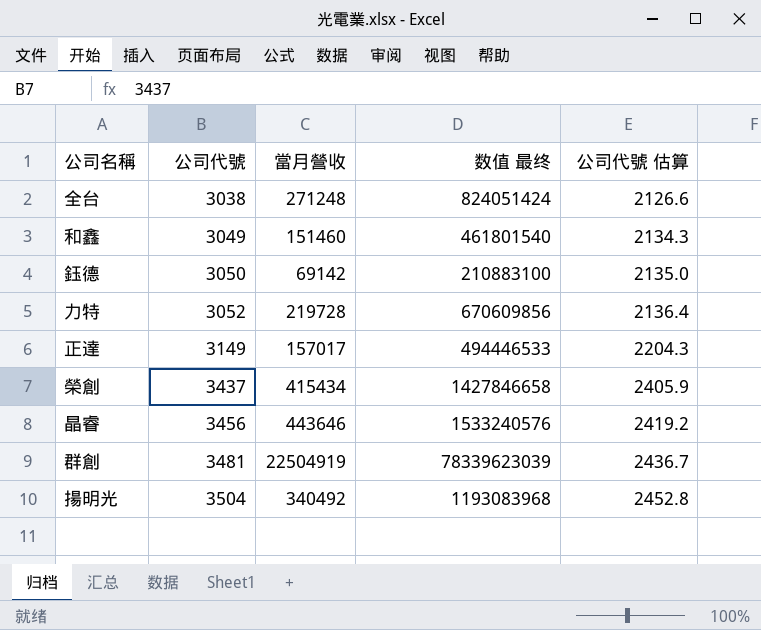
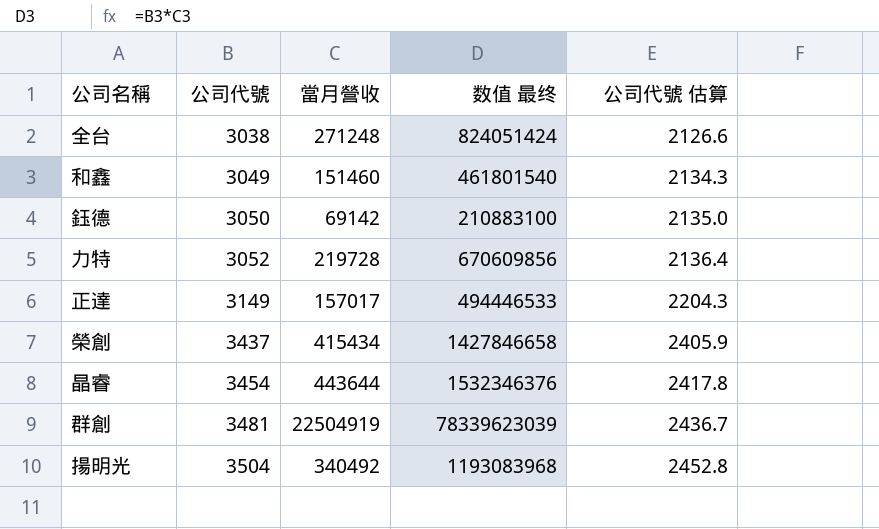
晶睿 | 公司代號: 3456 -> 3454
晶睿 | 當月營收: 443646 -> 443644
晶睿 | 数值 最终: 1533240576 -> 1532346376
晶睿 | 公司代號 估算: 2419.2 -> 2417.8

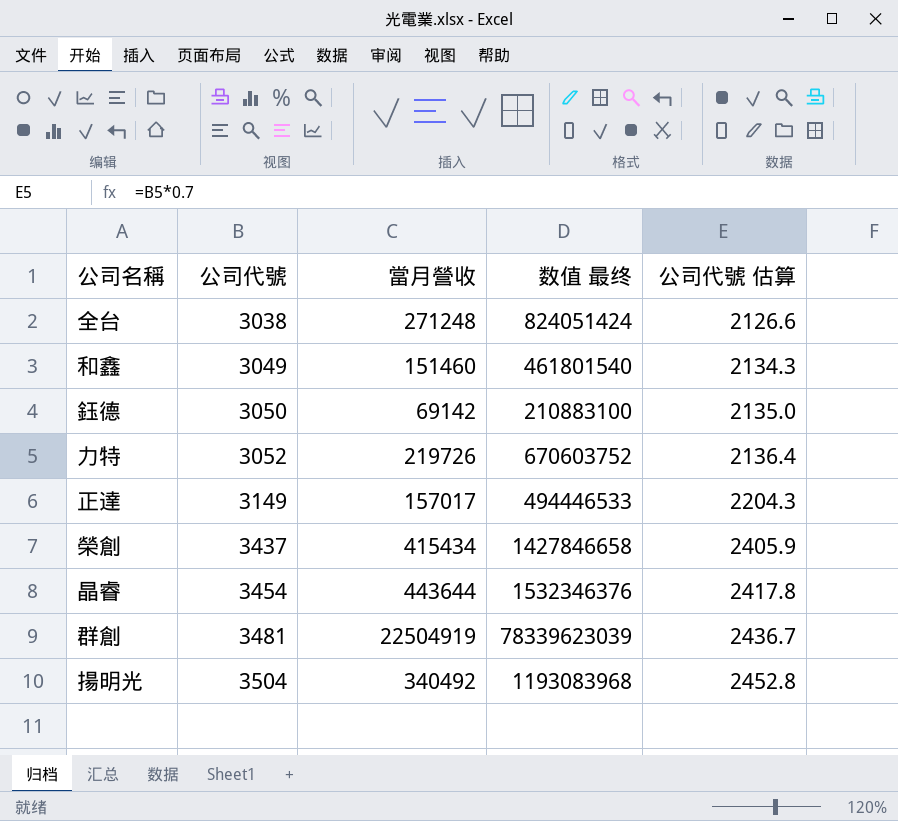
力特 | 當月營收: 219728 -> 219726
力特 | 数值 最终: 670609856 -> 670603752

